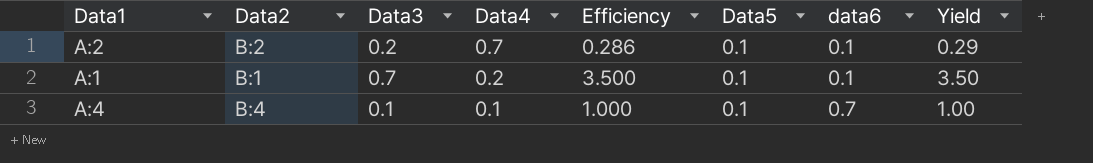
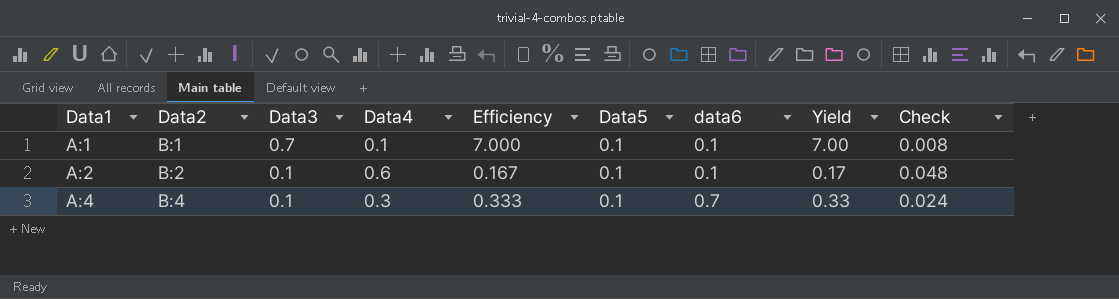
row order: Data4 descending -> Data1 ascending
column Check | formula: none -> [Data4] * 0.08
A:1 | Data4: 0.2 -> 0.1
A:1 | Efficiency: 3.500 -> 7.000
A:1 | Yield: 3.50 -> 7.00
A:2 | Data3: 0.2 -> 0.1
A:2 | Data4: 0.7 -> 0.6
A:2 | Efficiency: 0.286 -> 0.167
A:2 | Yield: 0.29 -> 0.17
A:4 | Data4: 0.1 -> 0.3
A:4 | Efficiency: 1.000 -> 0.333
A:4 | Yield: 1.00 -> 0.33

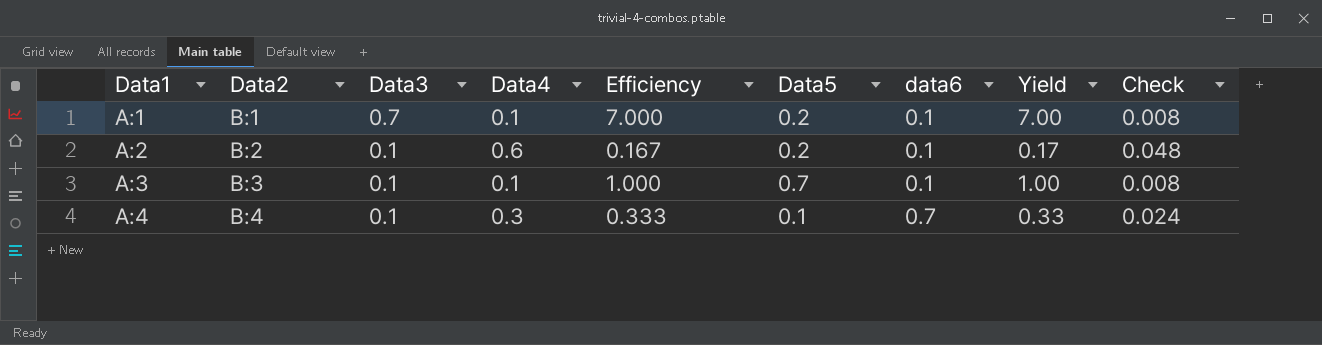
A:1 | Data5: 0.1 -> 0.2
A:2 | Data5: 0.1 -> 0.2
row A:3: none -> B:3 | 0.1 | 0.1 | 1.000 | 0.7 | 0.1 | 1.00 | 0.008

